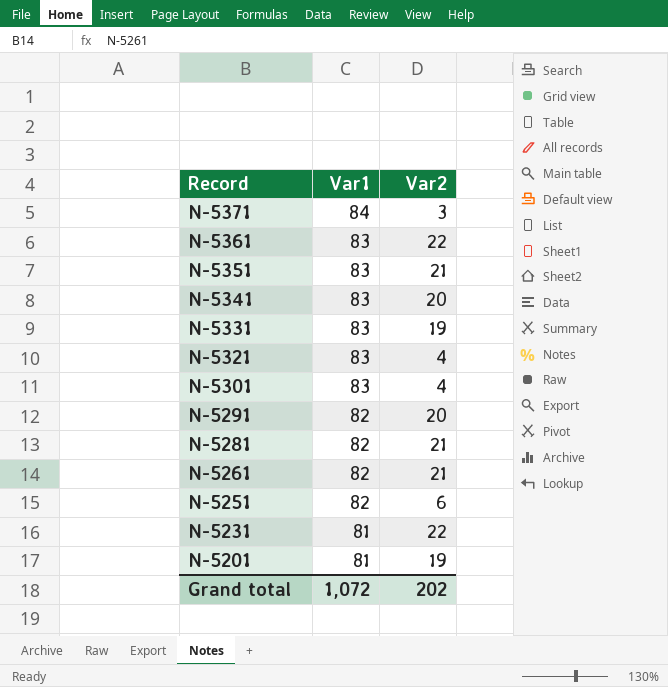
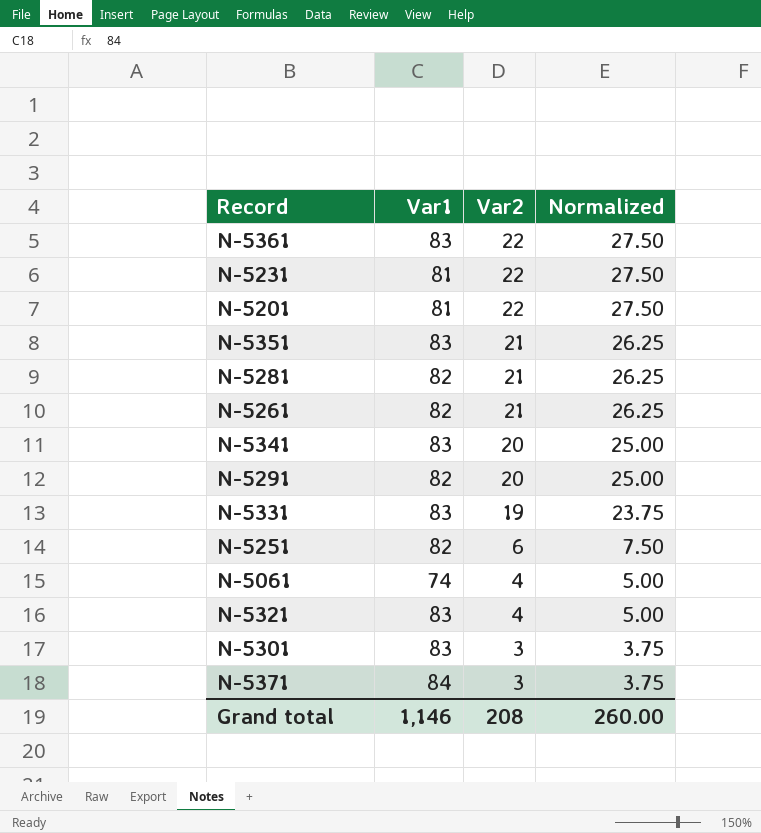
row order: Record descending -> Var2 descending
column Normalized | formula: none -> [Var2] * 1.25
N-5201 | Var2: 19 -> 22
row N-5061: none -> 74 | 4 | 5.00
N-5301 | Var2: 4 -> 3
Grand total | Var1: 1,072 -> 1,146
Grand total | Var2: 202 -> 208

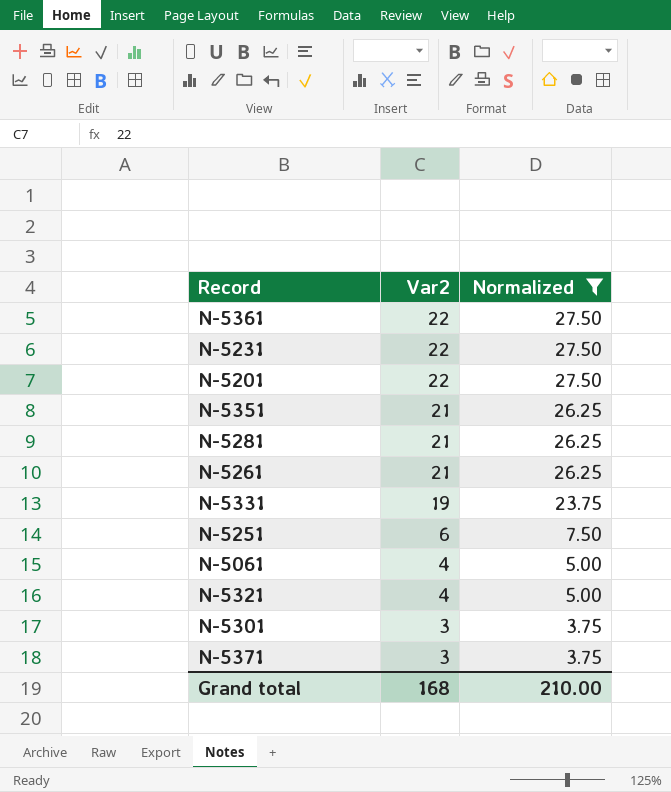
filter: none -> Normalized != 25.00
column Var1 | position: 2 -> none
Grand total | Var2: 208 -> 168
Grand total | Normalized: 260.00 -> 210.00

